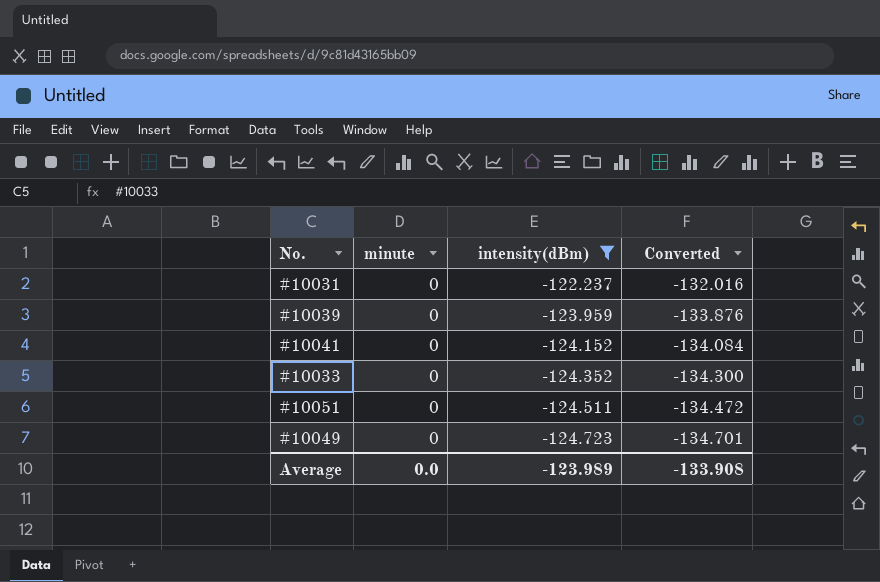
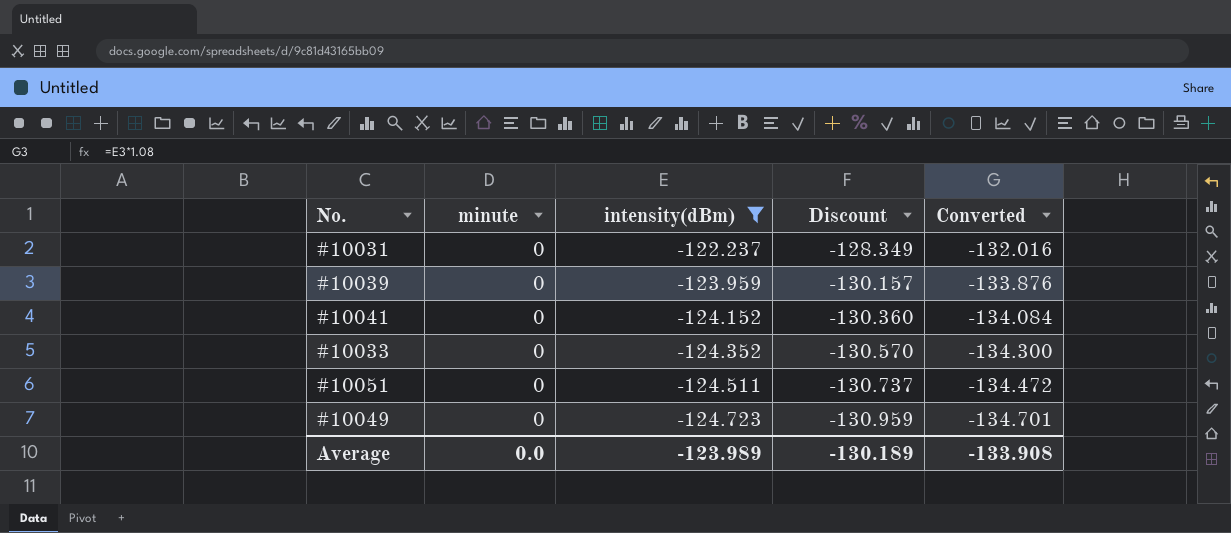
column Discount | formula: none -> [intensity(dBm)] * 1.05

